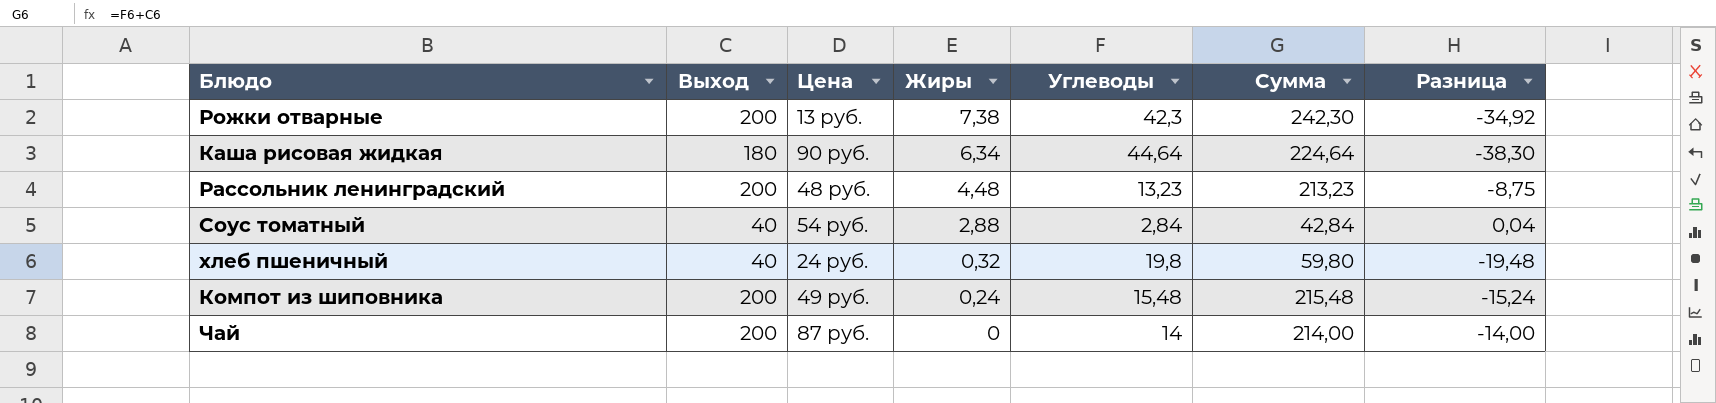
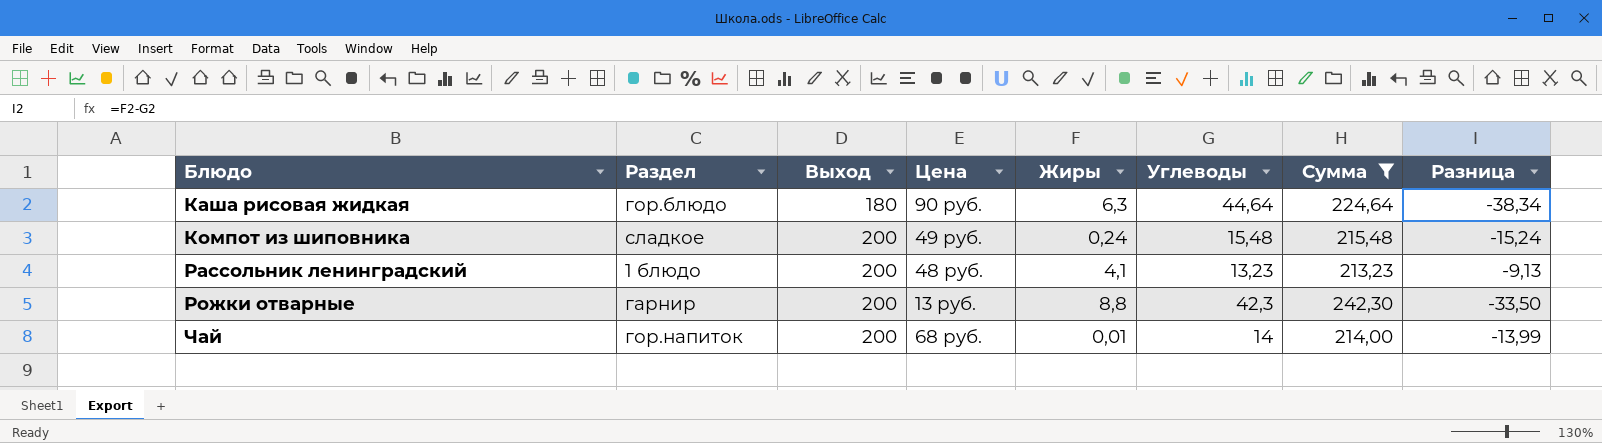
filter: none -> Сумма >= 213,23
row order: Жиры descending -> Блюдо ascending
column Раздел | position: none -> 2
Каша рисовая жидкая | Жиры: 6,34 -> 6,3
Каша рисовая жидкая | Разница: -38,30 -> -38,34
Рассольник ленинградский | Жиры: 4,48 -> 4,1
Рассольник ленинградский | Разница: -8,75 -> -9,13
Рожки отварные | Жиры: 7,38 -> 8,8
Рожки отварные | Разница: -34,92 -> -33,50
Чай | Цена: 87 руб. -> 68 руб.
Чай | Жиры: 0 -> 0,01
Чай | Разница: -14,00 -> -13,99

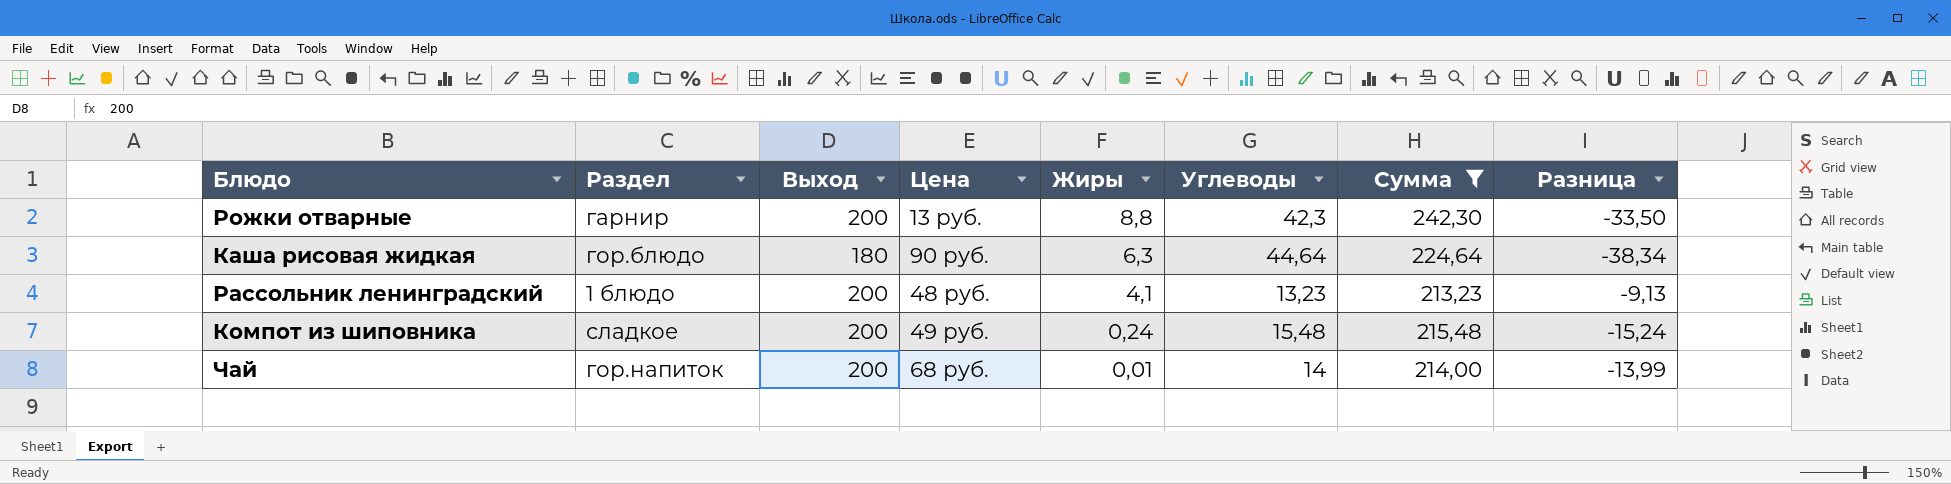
row order: Блюдо ascending -> Жиры descending

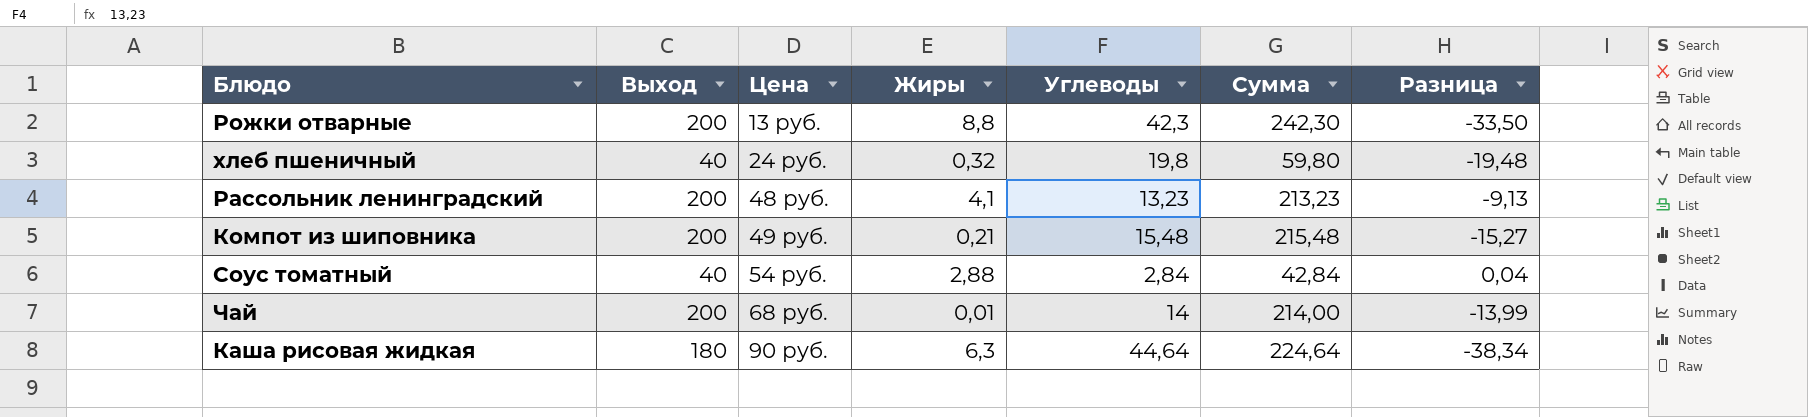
filter: Сумма >= 213,23 -> none
row order: Жиры descending -> Цена ascending
column Раздел | position: 2 -> none
Компот из шиповника | Жиры: 0,24 -> 0,21
Компот из шиповника | Разница: -15,24 -> -15,27

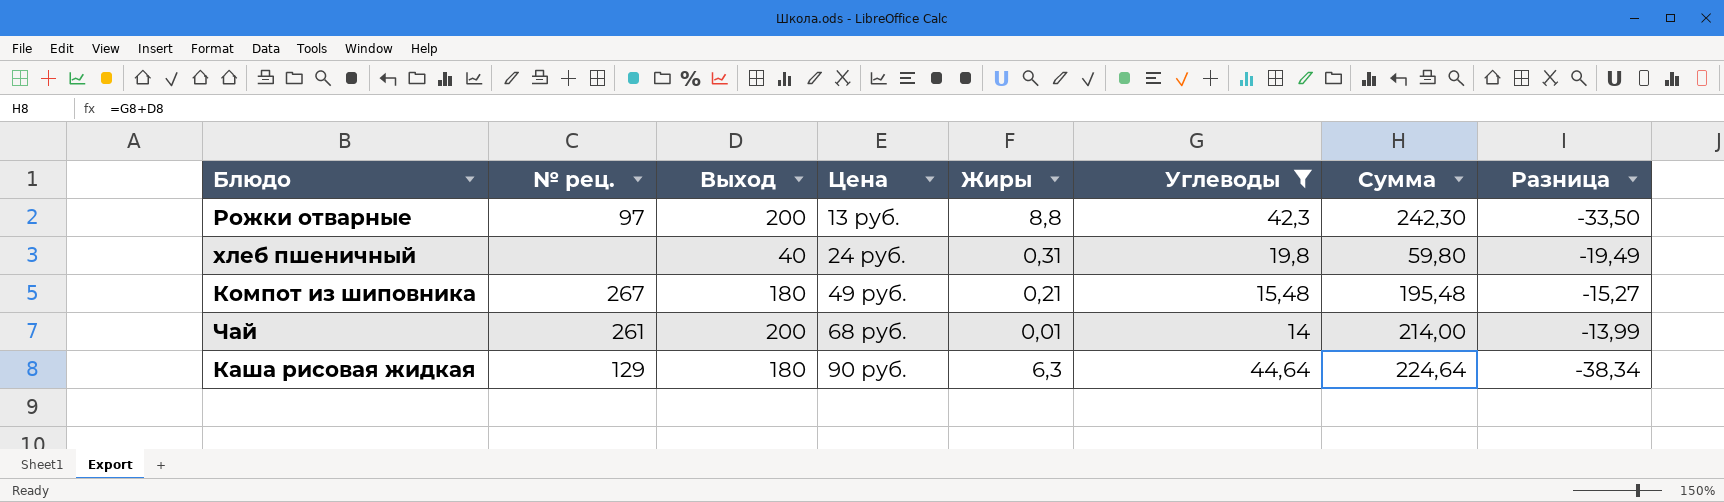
filter: none -> Углеводы >= 14
column № рец. | position: none -> 2
хлеб пшеничный | Жиры: 0,32 -> 0,31
хлеб пшеничный | Разница: -19,48 -> -19,49
Компот из шиповника | Выход: 200 -> 180
Компот из шиповника | Сумма: 215,48 -> 195,48

